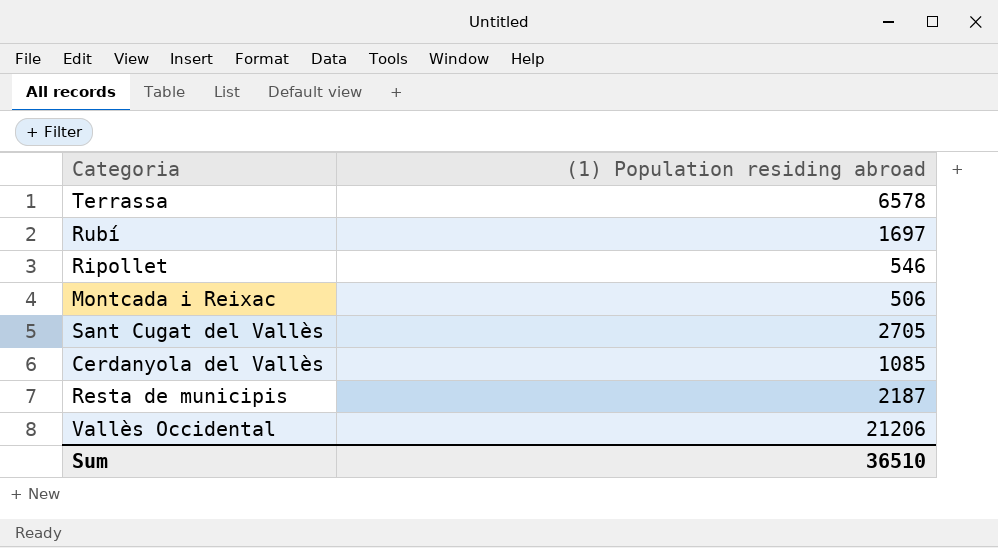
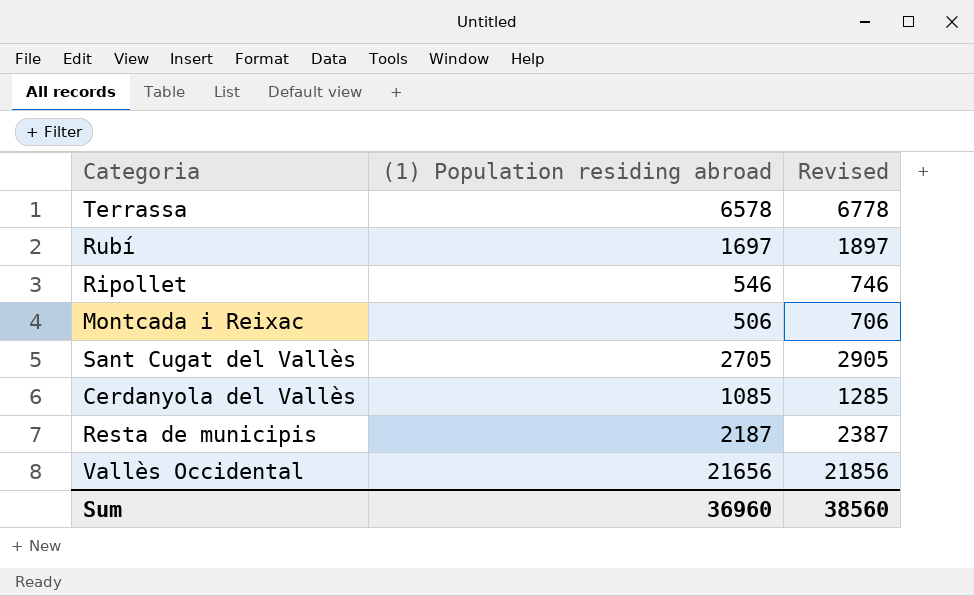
column Revised | formula: none -> [(1) Population residing abroad] + 200
Vallès Occidental | (1) Population residing abroad: 21206 -> 21656
Sum | (1) Population residing abroad: 36510 -> 36960

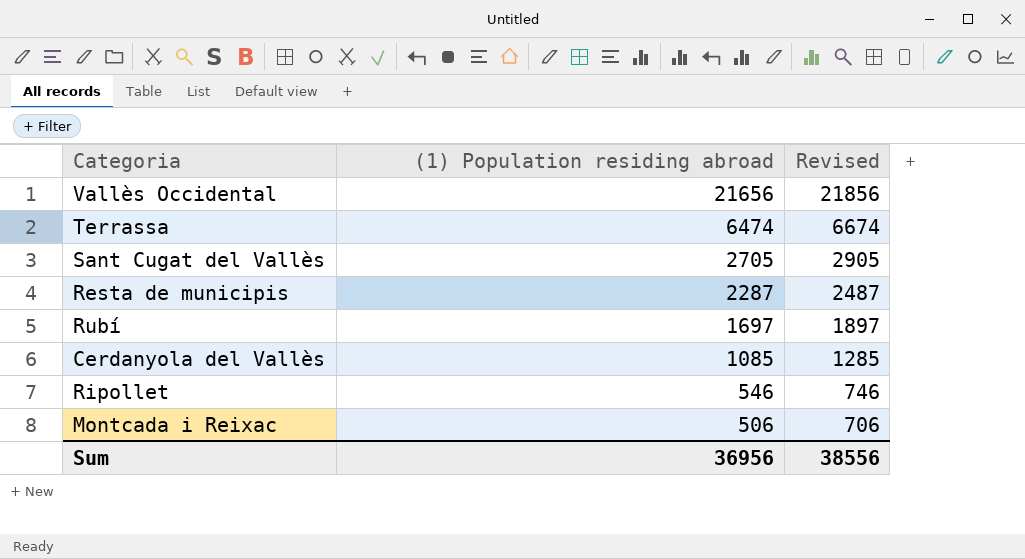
row order: none -> (1) Population residing abroad descending
Terrassa | (1) Population residing abroad: 6578 -> 6474
Terrassa | Revised: 6778 -> 6674
Resta de municipis | (1) Population residing abroad: 2187 -> 2287
Resta de municipis | Revised: 2387 -> 2487
Sum | (1) Population residing abroad: 36960 -> 36956
Sum | Revised: 38560 -> 38556

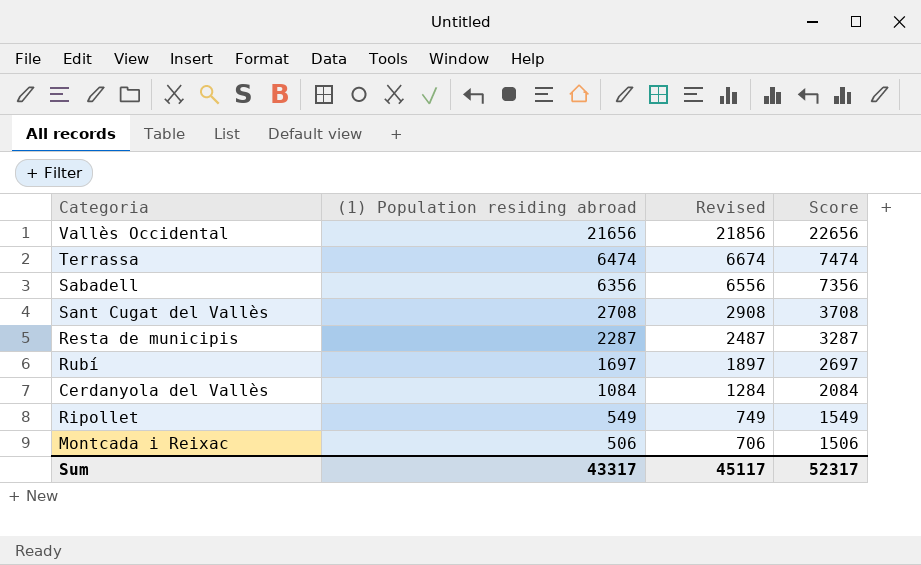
column Score | formula: none -> [(1) Population residing abroad] + 1000
row Sabadell: none -> 6356 | 6556 | 7356
Sant Cugat del Vallès | (1) Population residing abroad: 2705 -> 2708
Sant Cugat del Vallès | Revised: 2905 -> 2908
Cerdanyola del Vallès | (1) Population residing abroad: 1085 -> 1084
Cerdanyola del Vallès | Revised: 1285 -> 1284
Ripollet | (1) Population residing abroad: 546 -> 549
Ripollet | Revised: 746 -> 749
Sum | (1) Population residing abroad: 36956 -> 43317
Sum | Revised: 38556 -> 45117

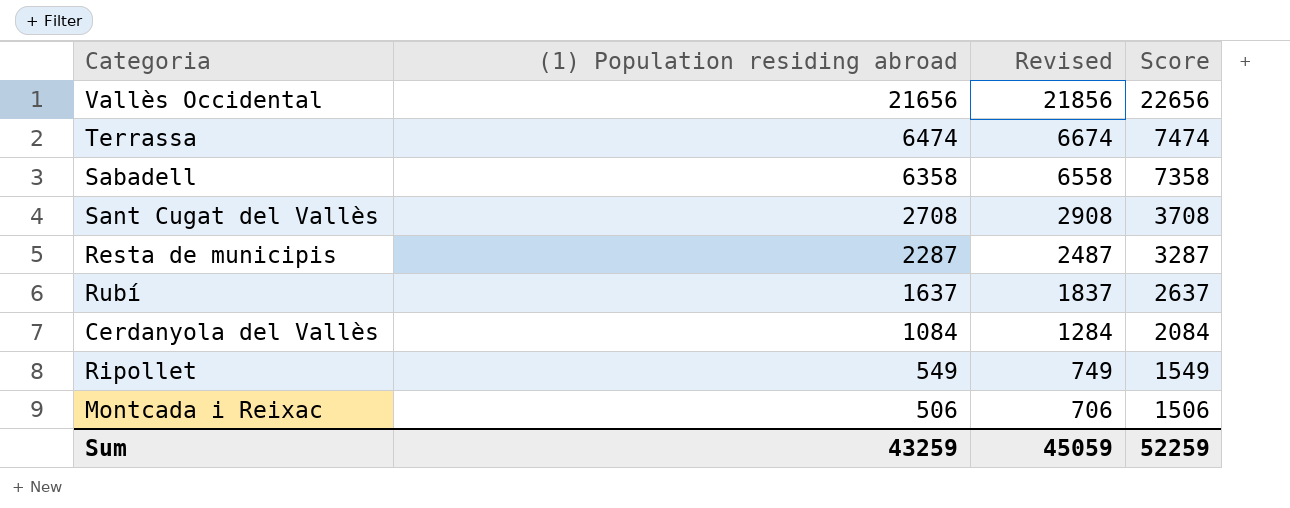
Sabadell | (1) Population residing abroad: 6356 -> 6358
Sabadell | Revised: 6556 -> 6558
Sabadell | Score: 7356 -> 7358
Rubí | (1) Population residing abroad: 1697 -> 1637
Rubí | Revised: 1897 -> 1837
Rubí | Score: 2697 -> 2637
Sum | (1) Population residing abroad: 43317 -> 43259
Sum | Revised: 45117 -> 45059
Sum | Score: 52317 -> 52259

